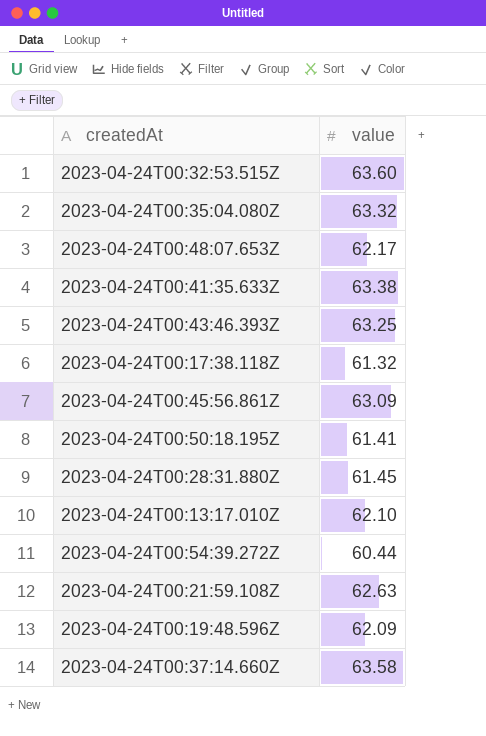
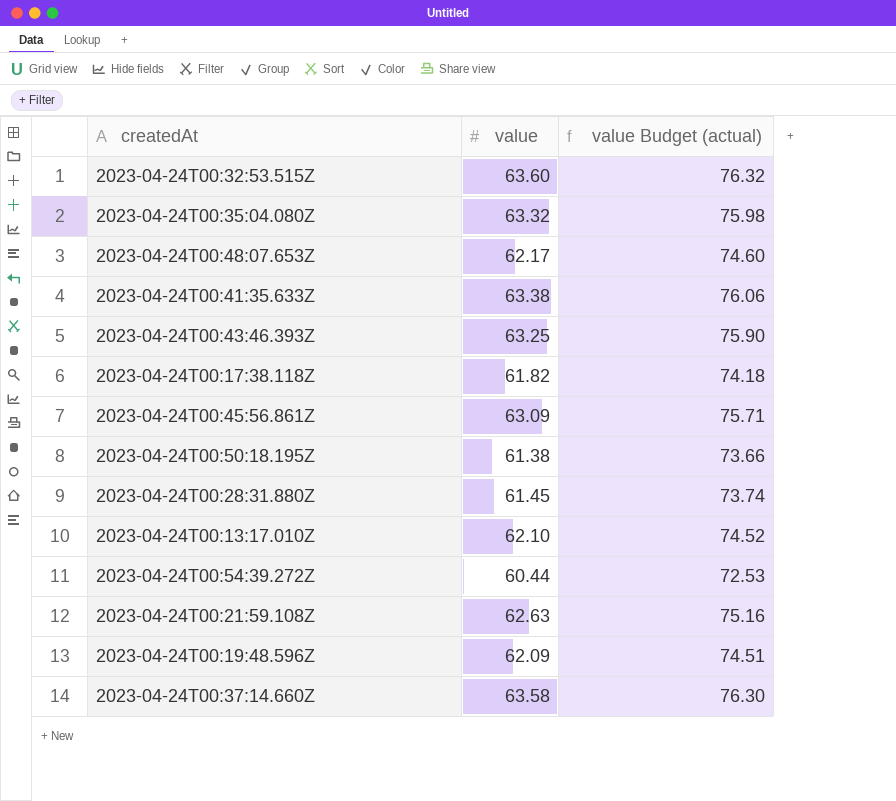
column value Budget (actual) | formula: none -> [value] * 1.2
2023-04-24T00:17:38.118Z | value: 61.32 -> 61.82
2023-04-24T00:50:18.195Z | value: 61.41 -> 61.38

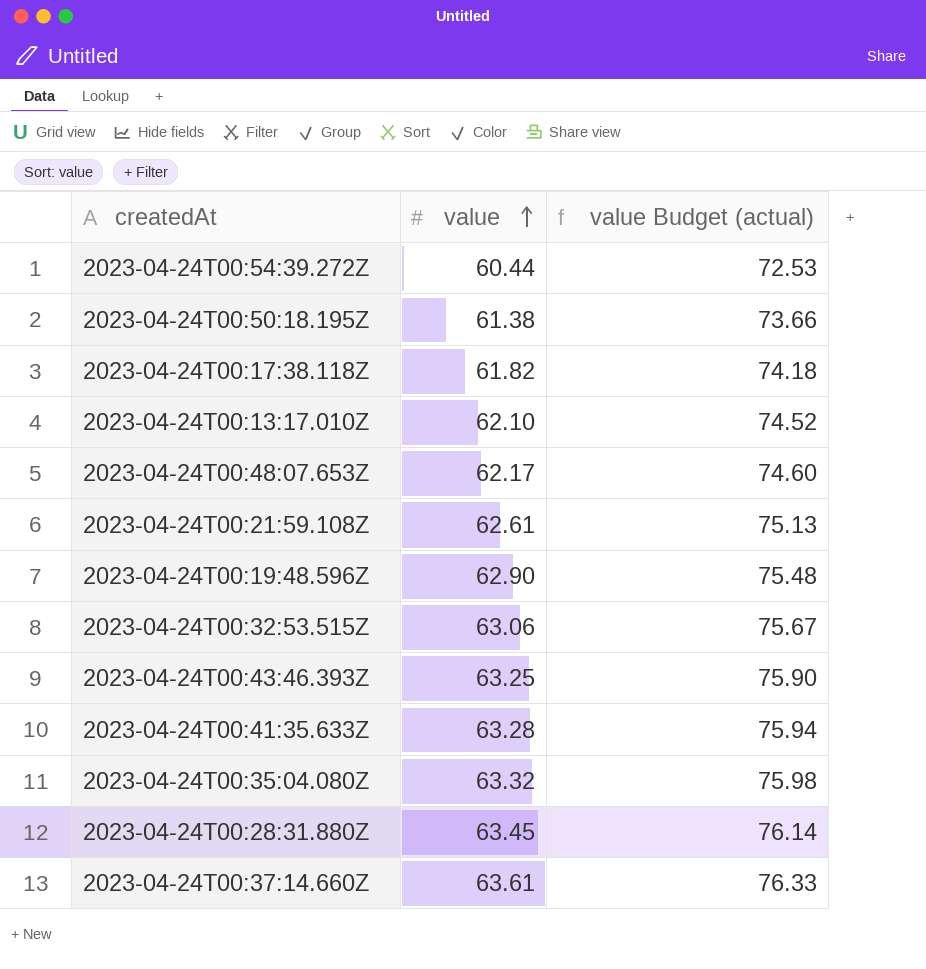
row order: none -> value ascending
row 2023-04-24T00:45:56.861Z: 63.09 | 75.71 -> none
2023-04-24T00:21:59.108Z | value: 62.63 -> 62.61
2023-04-24T00:21:59.108Z | value Budget (actual): 75.16 -> 75.13
2023-04-24T00:19:48.596Z | value: 62.09 -> 62.90
2023-04-24T00:19:48.596Z | value Budget (actual): 74.51 -> 75.48
2023-04-24T00:32:53.515Z | value: 63.60 -> 63.06
2023-04-24T00:32:53.515Z | value Budget (actual): 76.32 -> 75.67
2023-04-24T00:41:35.633Z | value: 63.38 -> 63.28
2023-04-24T00:41:35.633Z | value Budget (actual): 76.06 -> 75.94
2023-04-24T00:28:31.880Z | value: 61.45 -> 63.45
2023-04-24T00:28:31.880Z | value Budget (actual): 73.74 -> 76.14
2023-04-24T00:37:14.660Z | value: 63.58 -> 63.61
2023-04-24T00:37:14.660Z | value Budget (actual): 76.30 -> 76.33

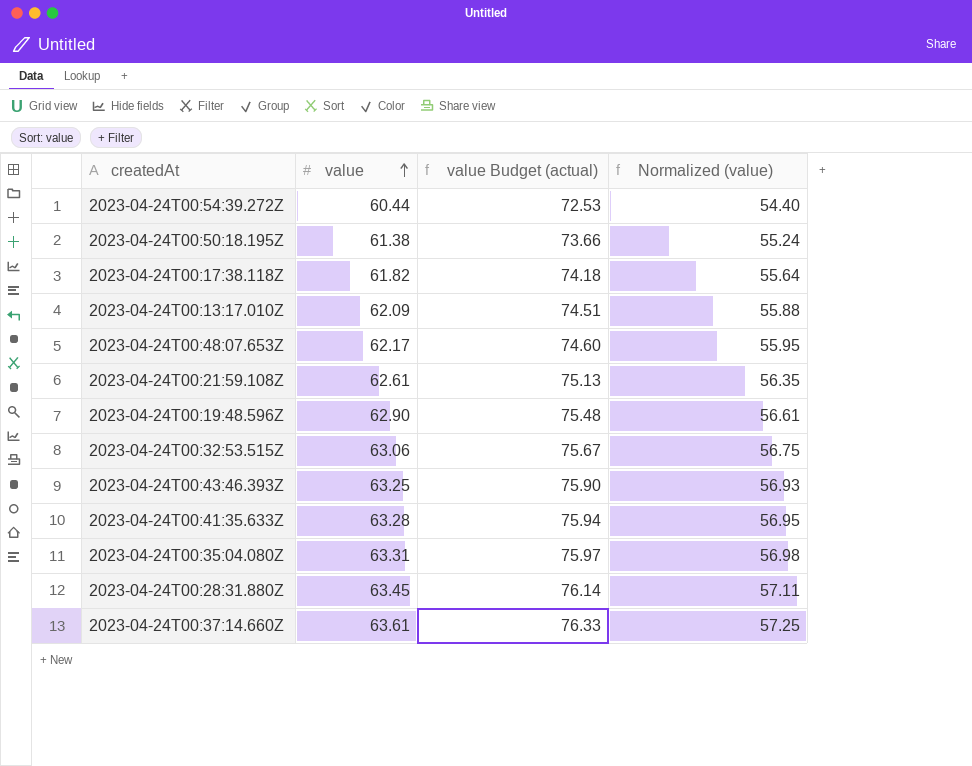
column Normalized (value) | formula: none -> [value] * 0.9
2023-04-24T00:13:17.010Z | value: 62.10 -> 62.09
2023-04-24T00:13:17.010Z | value Budget (actual): 74.52 -> 74.51
2023-04-24T00:35:04.080Z | value: 63.32 -> 63.31
2023-04-24T00:35:04.080Z | value Budget (actual): 75.98 -> 75.97

